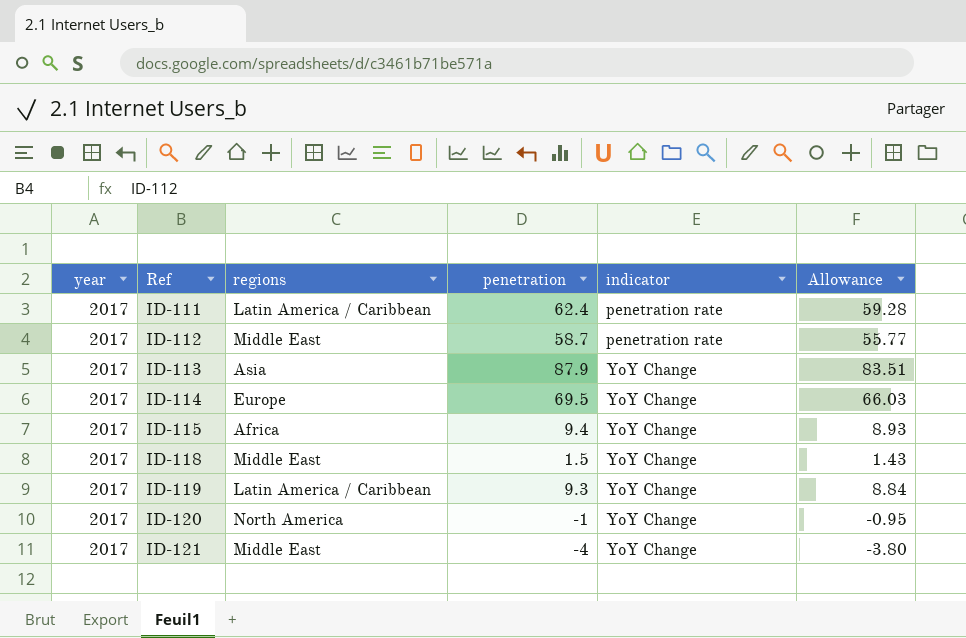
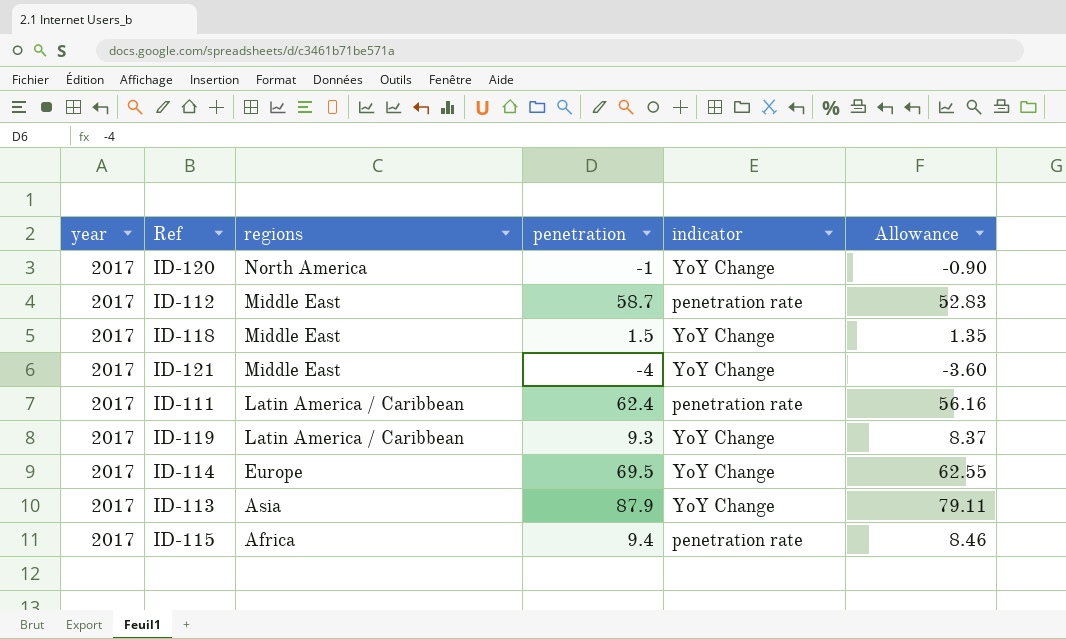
row order: Ref ascending -> regions descending
column Allowance | formula: [penetration] * 0.95 -> [penetration] * 0.9
ID-115 | indicator: YoY Change -> penetration rate

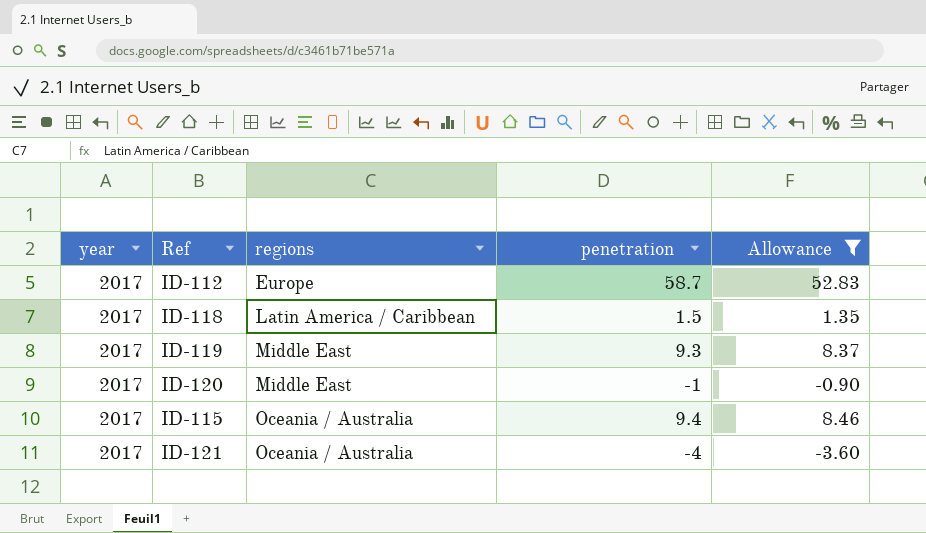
filter: none -> Allowance <= 52.83
row order: regions descending -> regions ascending
column indicator | position: 5 -> none
ID-112 | regions: Middle East -> Europe
ID-118 | regions: Middle East -> Latin America / Caribbean
ID-119 | regions: Latin America / Caribbean -> Middle East
ID-120 | regions: North America -> Middle East
ID-115 | regions: Africa -> Oceania / Australia
ID-121 | regions: Middle East -> Oceania / Australia

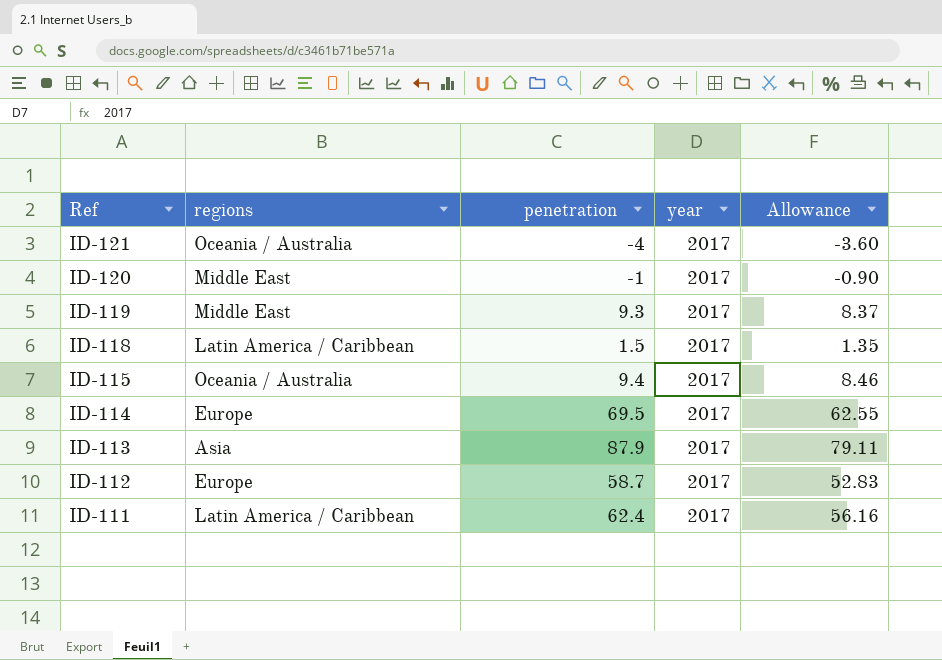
filter: Allowance <= 52.83 -> none
row order: regions ascending -> Ref descending
column year | position: 1 -> 4

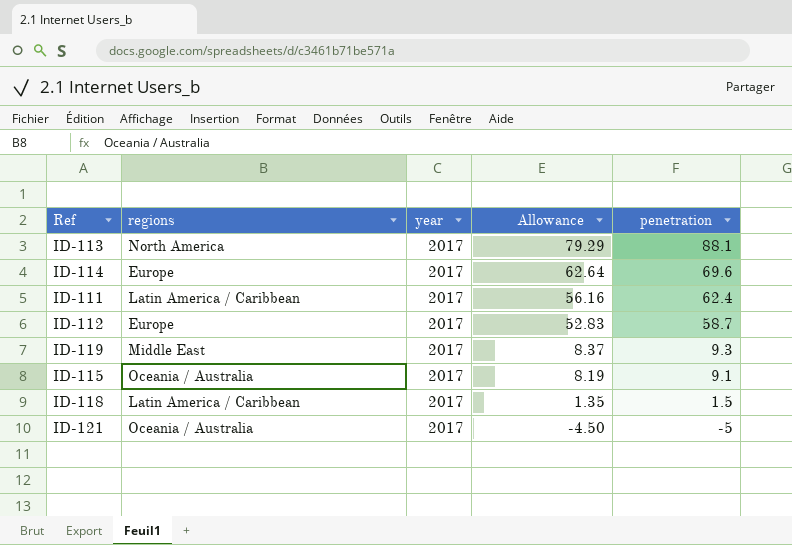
row order: Ref descending -> Allowance descending
column penetration | position: 3 -> 5
row ID-120: Middle East | -1 | 2017 | -0.90 -> none
ID-113 | regions: Asia -> North America
ID-113 | Allowance: 79.11 -> 79.29
ID-113 | penetration: 87.9 -> 88.1
ID-114 | Allowance: 62.55 -> 62.64
ID-114 | penetration: 69.5 -> 69.6
ID-115 | Allowance: 8.46 -> 8.19
ID-115 | penetration: 9.4 -> 9.1
ID-121 | Allowance: -3.60 -> -4.50
ID-121 | penetration: -4 -> -5

